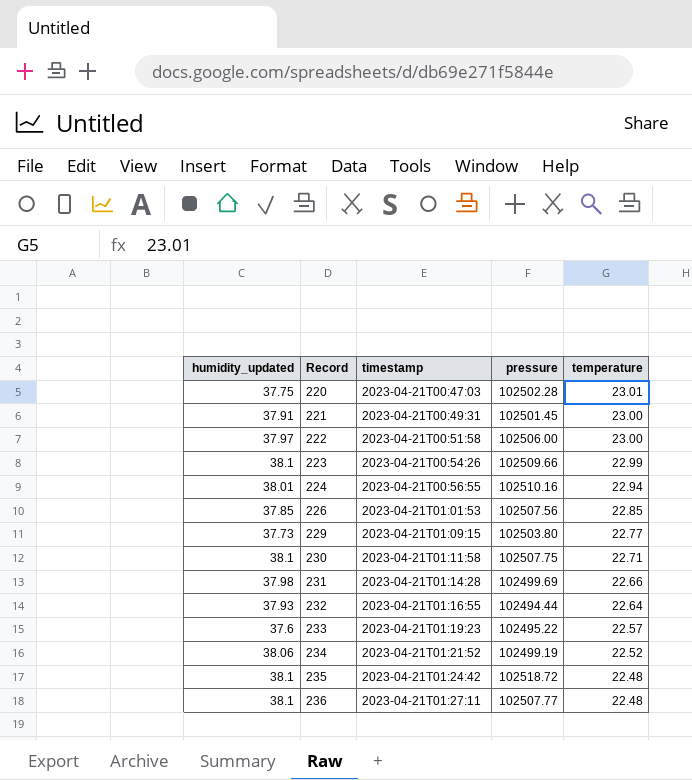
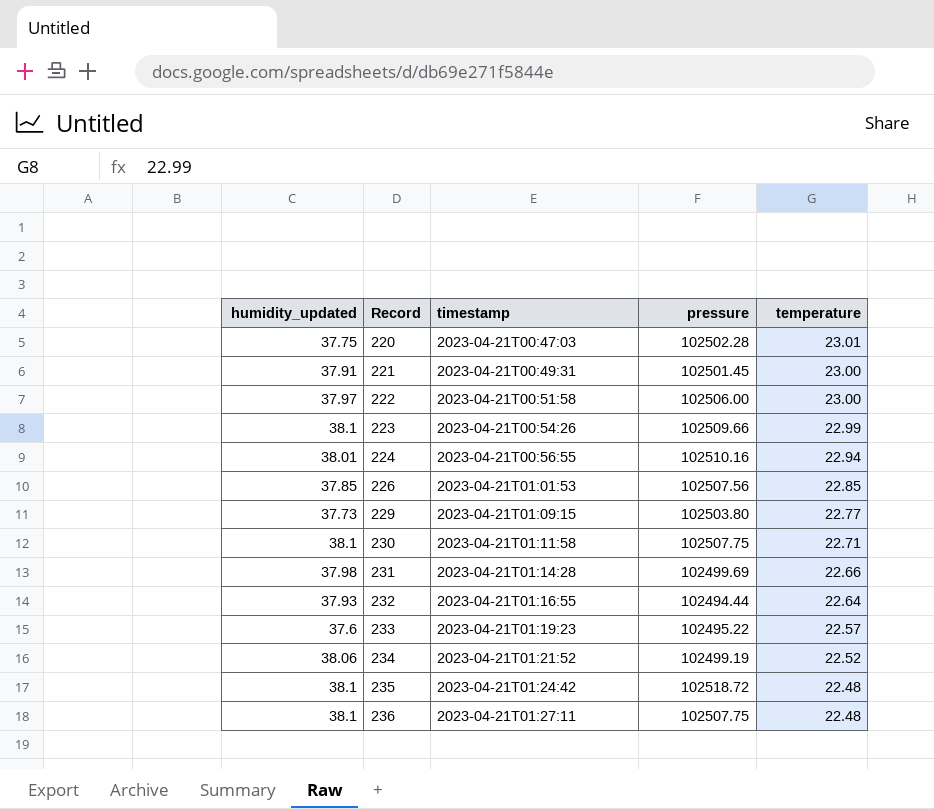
236 | pressure: 102507.77 -> 102507.75

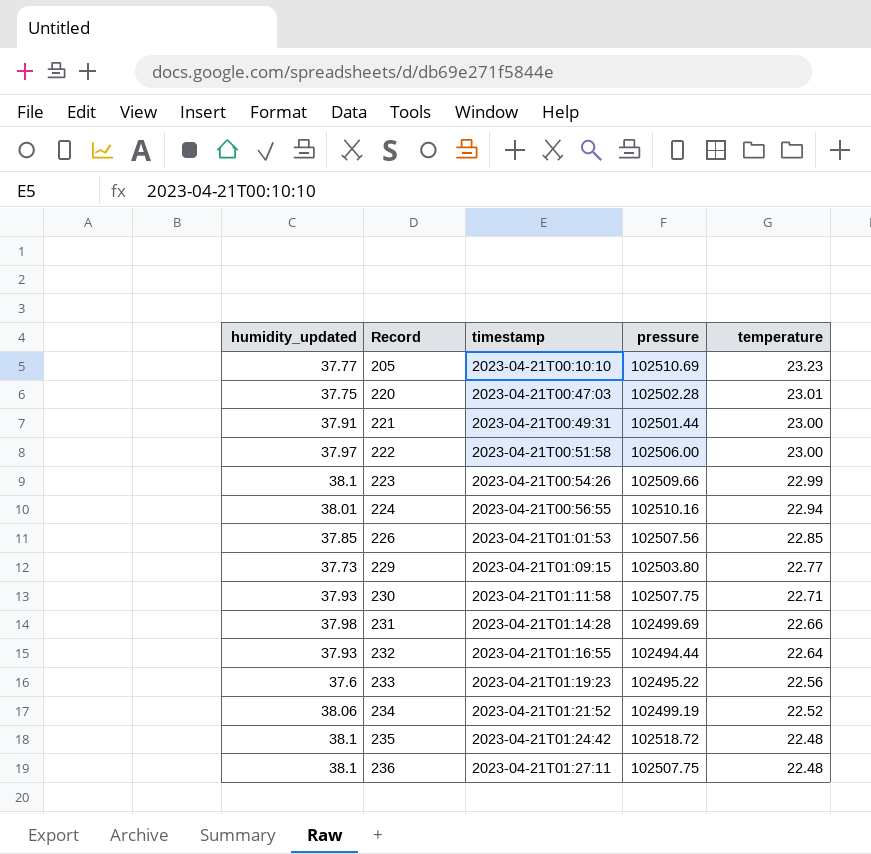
row 205: none -> 37.77 | 2023-04-21T00:10:10 | 102510.69 | 23.23
221 | pressure: 102501.45 -> 102501.44
230 | humidity_updated: 38.1 -> 37.93
233 | temperature: 22.57 -> 22.56

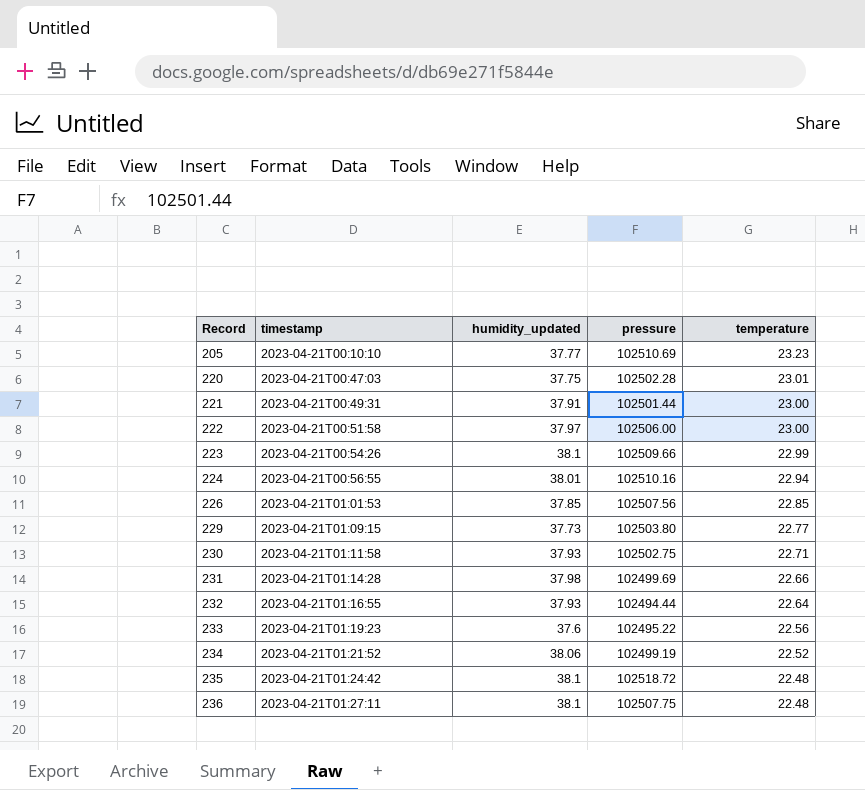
column humidity_updated | position: 1 -> 3
230 | pressure: 102507.75 -> 102502.75

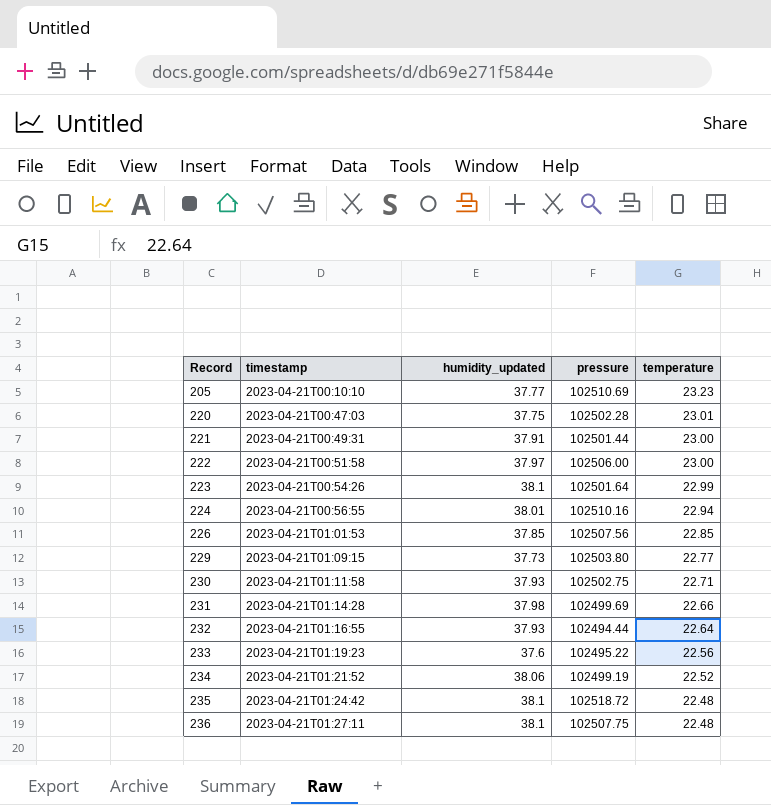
223 | pressure: 102509.66 -> 102501.64

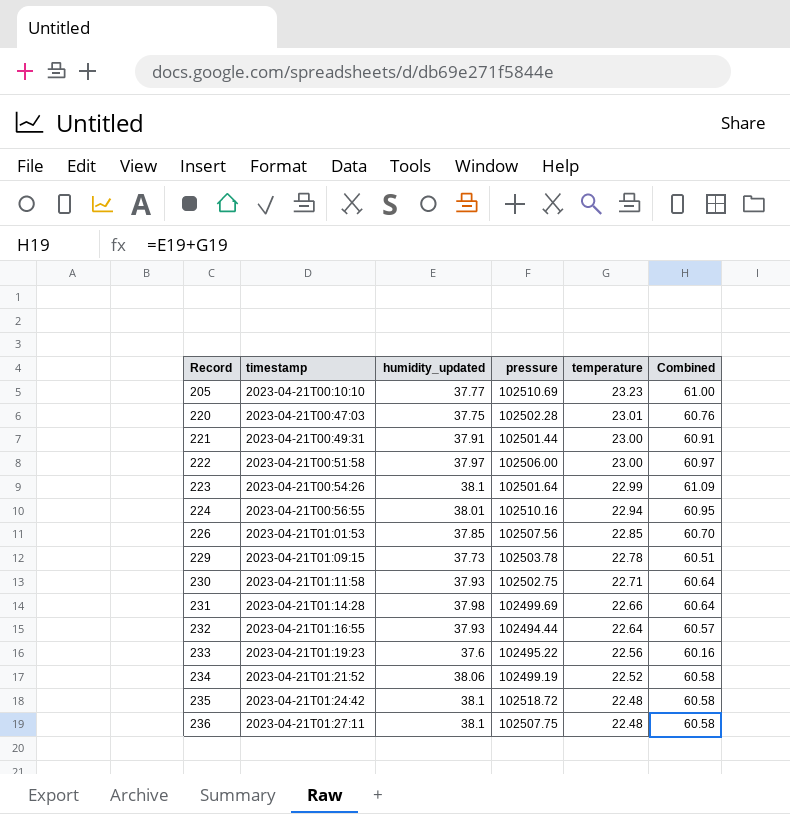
column Combined | formula: none -> [humidity_updated] + [temperature]
229 | pressure: 102503.80 -> 102503.78
229 | temperature: 22.77 -> 22.78

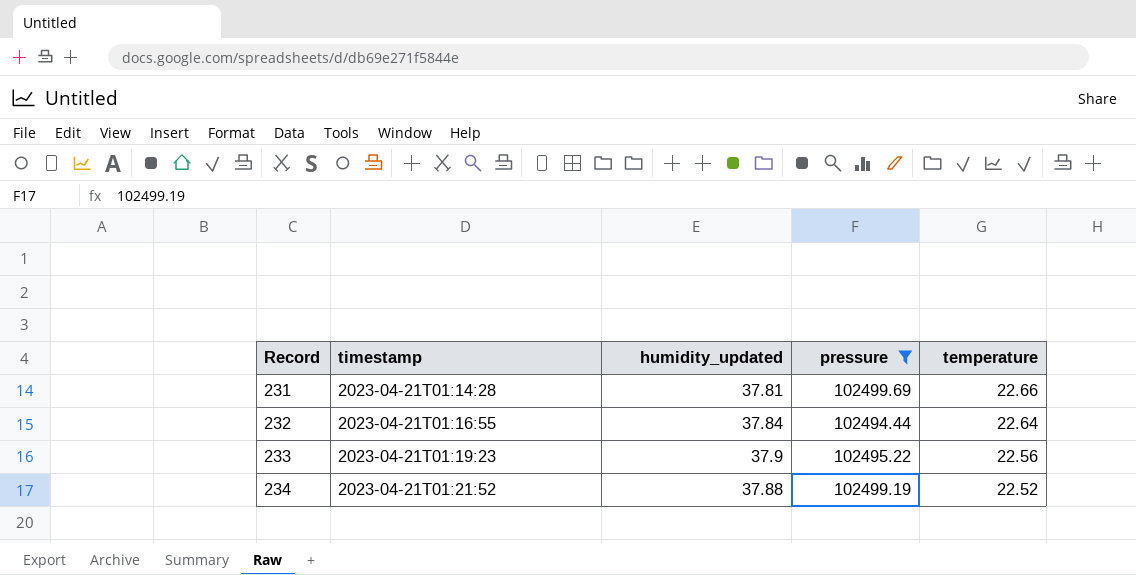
filter: none -> pressure <= 102499.69
column Combined | formula: [humidity_updated] + [temperature] -> none
231 | humidity_updated: 37.98 -> 37.81
232 | humidity_updated: 37.93 -> 37.84
233 | humidity_updated: 37.6 -> 37.9
234 | humidity_updated: 38.06 -> 37.88

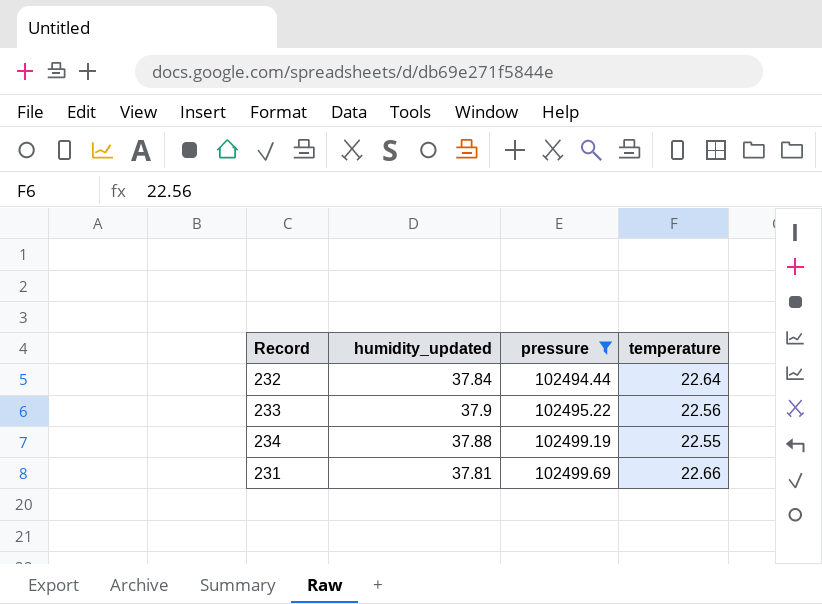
row order: Record ascending -> pressure ascending
column timestamp | position: 2 -> none
234 | temperature: 22.52 -> 22.55

